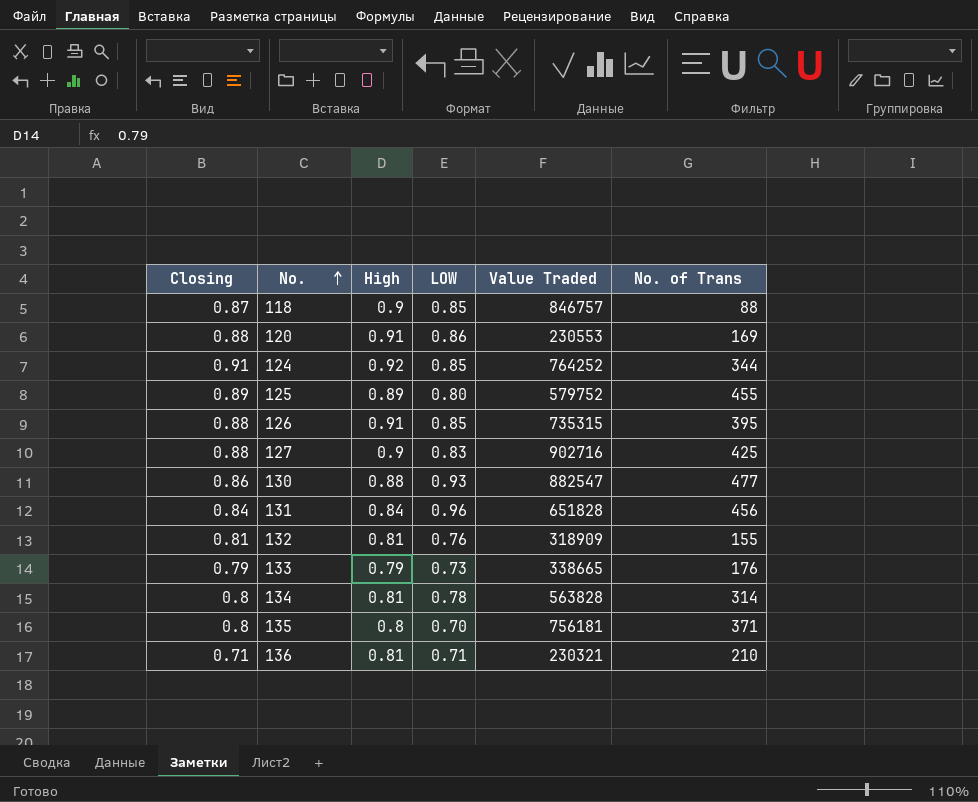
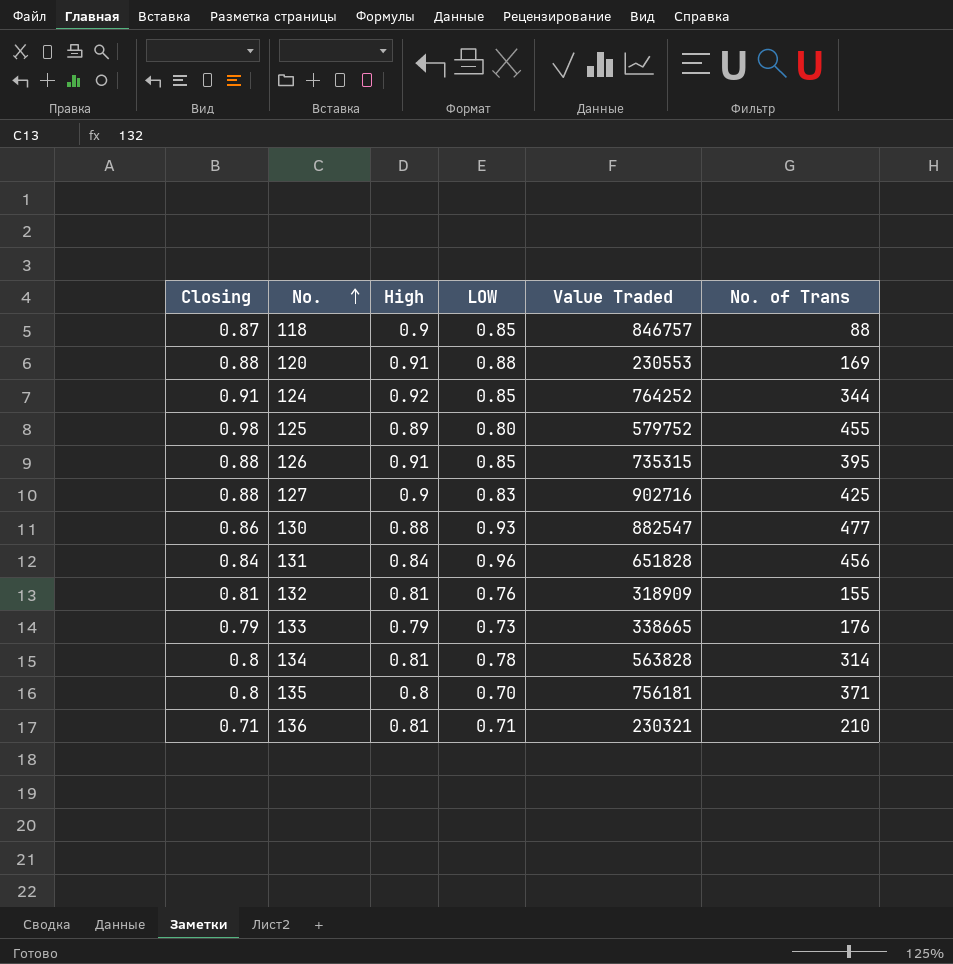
120 | LOW: 0.86 -> 0.88
125 | Closing: 0.89 -> 0.98

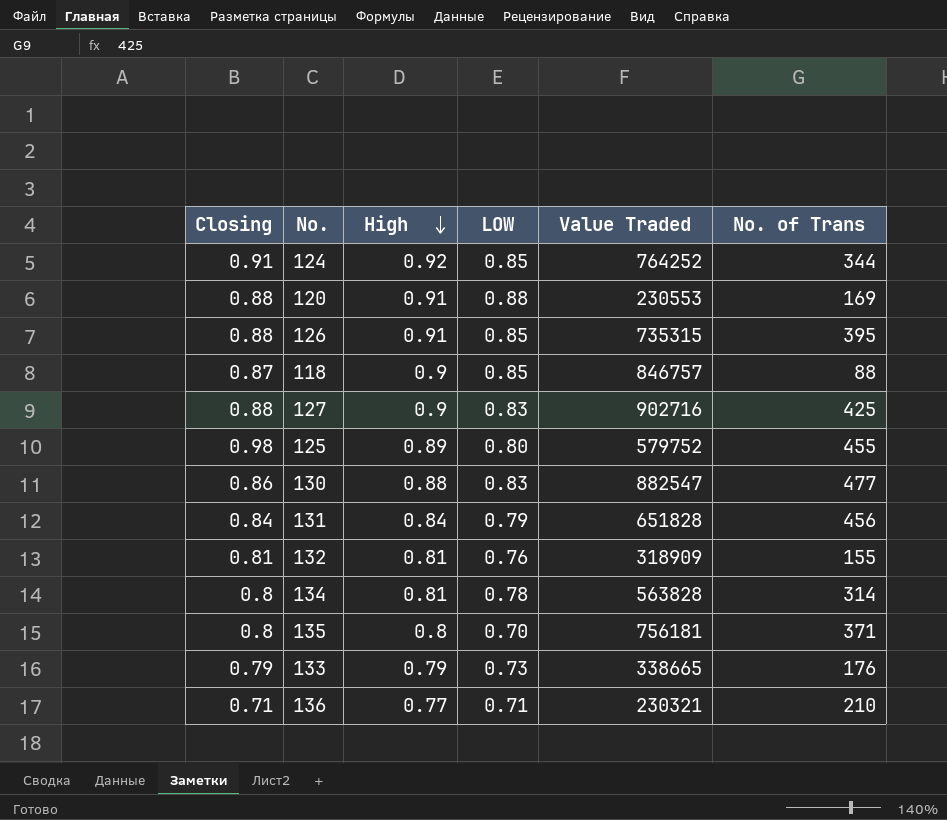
row order: No. ascending -> High descending
130 | LOW: 0.93 -> 0.83
131 | LOW: 0.96 -> 0.79
136 | High: 0.81 -> 0.77

